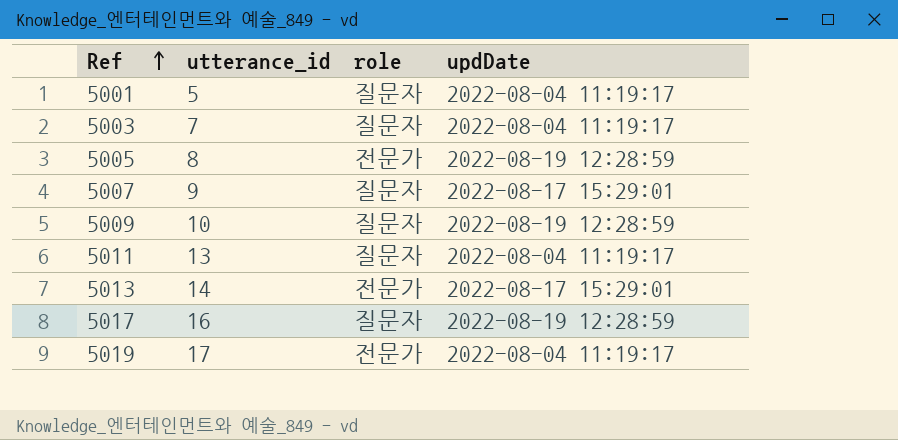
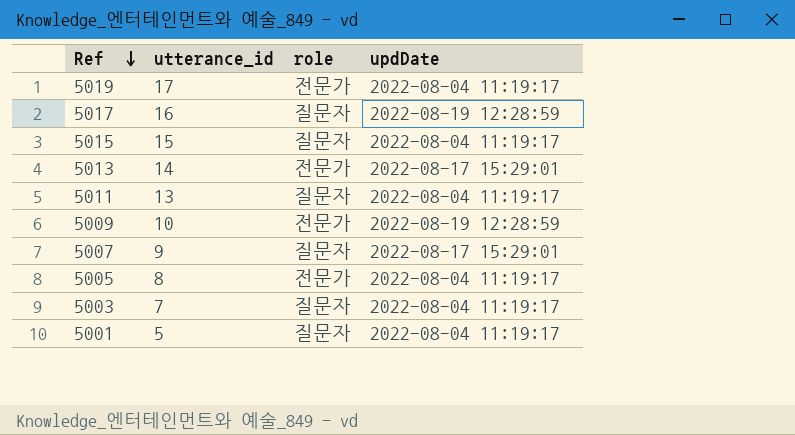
row order: Ref ascending -> Ref descending
row 5015: none -> 15 | 질문자 | 2022-08-04 11:19:17
5009 | role: 질문자 -> 전문가
5005 | updDate: 2022-08-19 12:28:59 -> 2022-08-04 11:19:17

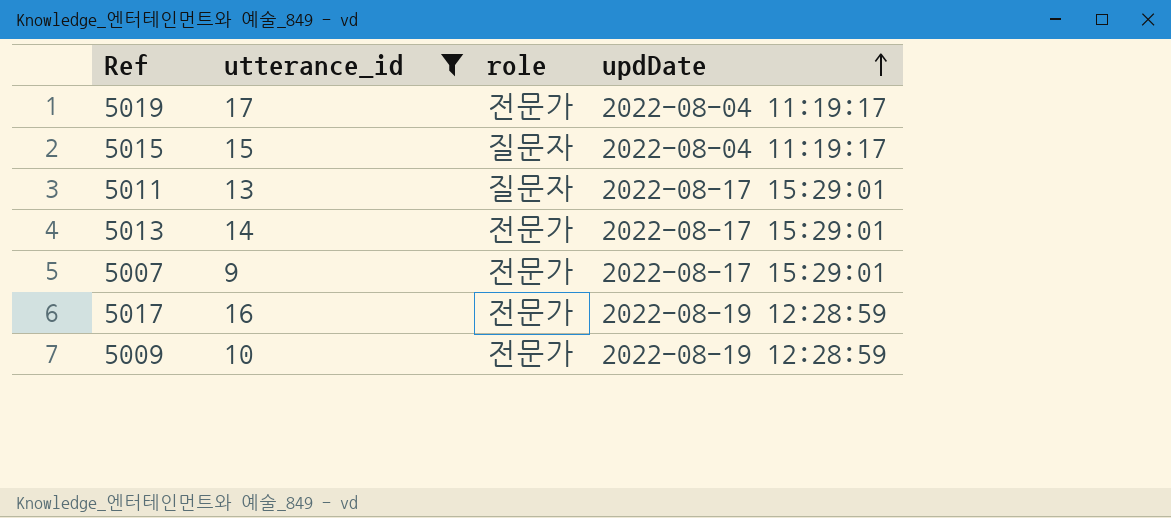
filter: none -> utterance_id >= 9
row order: Ref descending -> updDate ascending
5011 | updDate: 2022-08-04 11:19:17 -> 2022-08-17 15:29:01
5007 | role: 질문자 -> 전문가
5017 | role: 질문자 -> 전문가

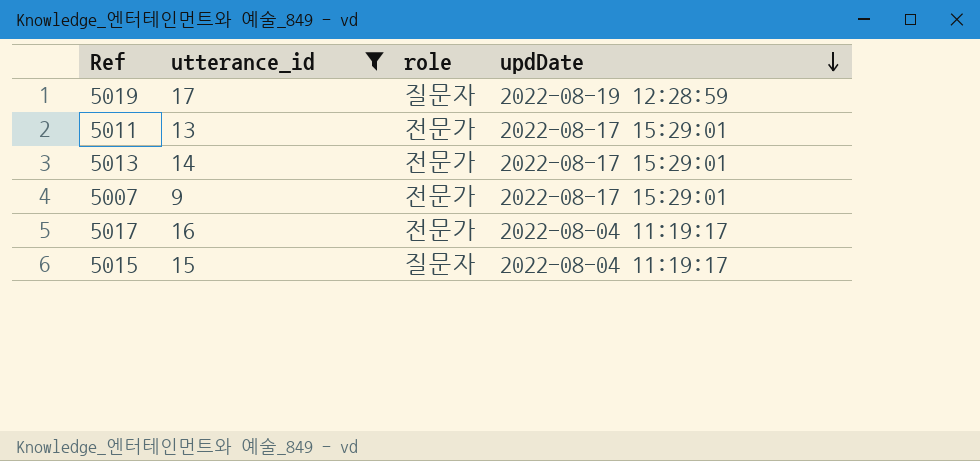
row order: updDate ascending -> updDate descending
row 5009: 10 | 전문가 | 2022-08-19 12:28:59 -> none
5019 | role: 전문가 -> 질문자
5019 | updDate: 2022-08-04 11:19:17 -> 2022-08-19 12:28:59
5011 | role: 질문자 -> 전문가
5017 | updDate: 2022-08-19 12:28:59 -> 2022-08-04 11:19:17

